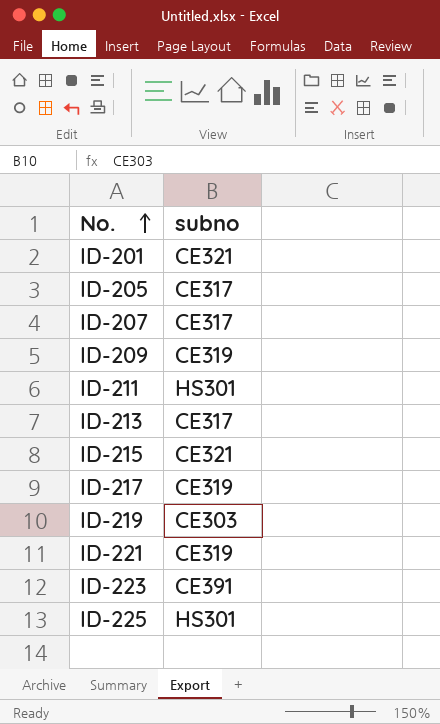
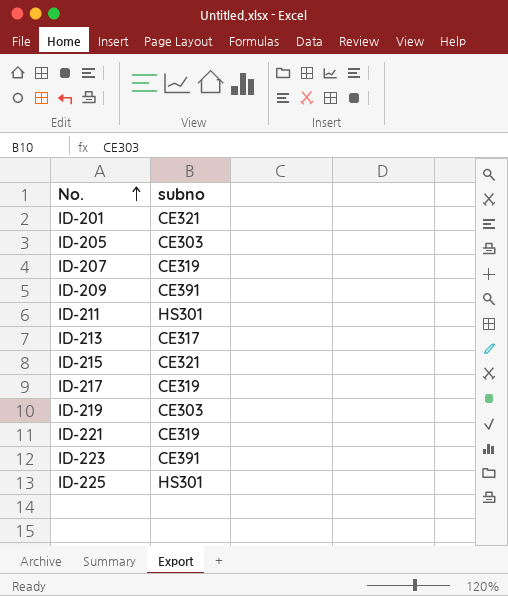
ID-205 | subno: CE317 -> CE303
ID-207 | subno: CE317 -> CE319
ID-209 | subno: CE319 -> CE391

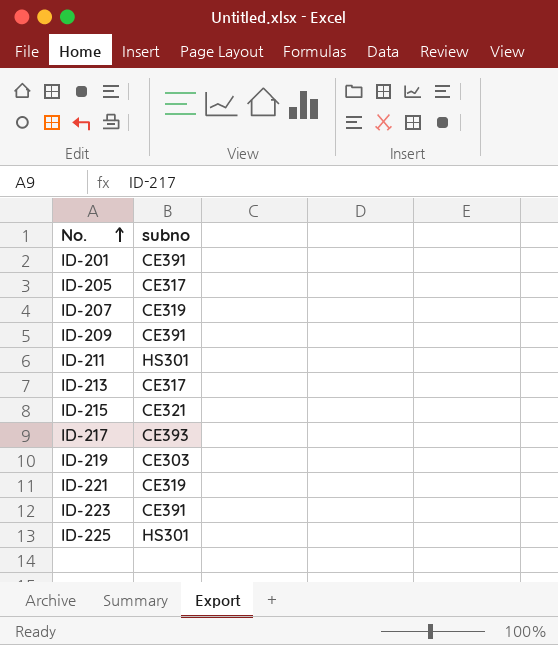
ID-201 | subno: CE321 -> CE391
ID-205 | subno: CE303 -> CE317
ID-217 | subno: CE319 -> CE393

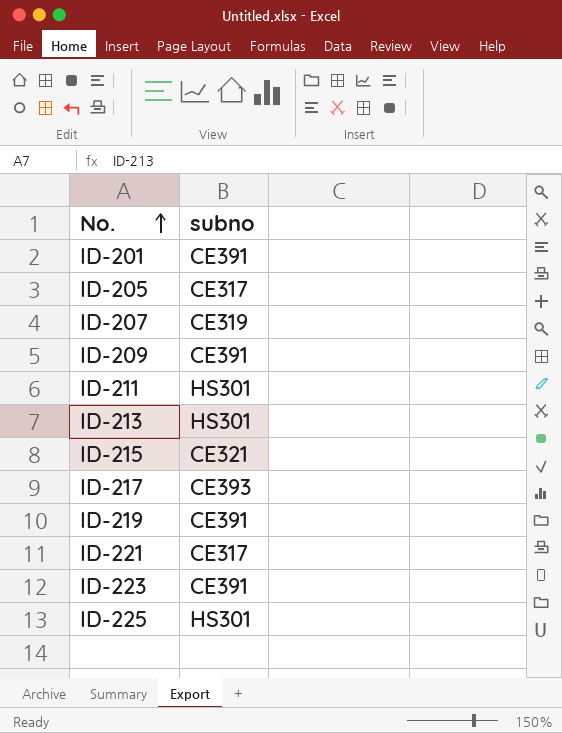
ID-213 | subno: CE317 -> HS301
ID-219 | subno: CE303 -> CE391
ID-221 | subno: CE319 -> CE317

